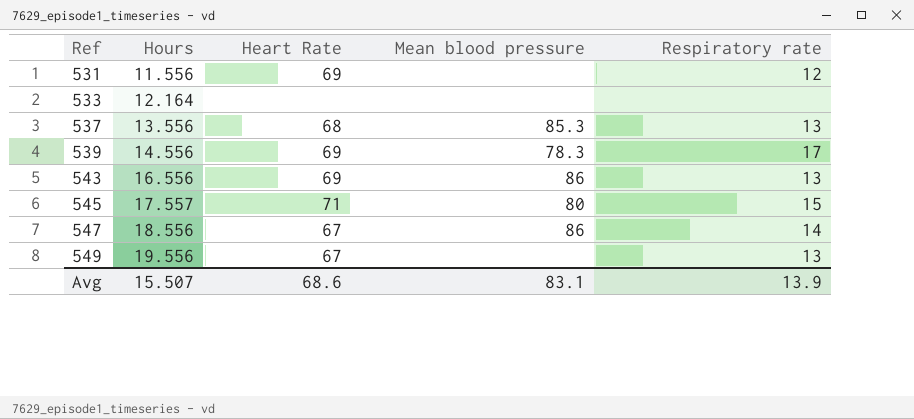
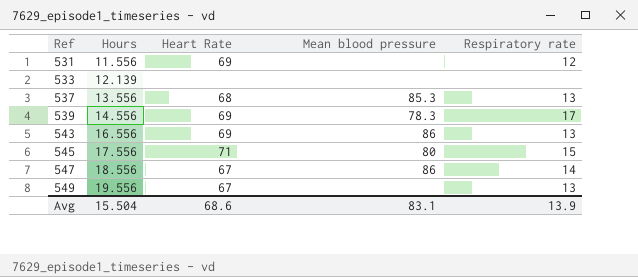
533 | Hours: 12.164 -> 12.139
545 | Hours: 17.557 -> 17.556
Avg | Hours: 15.507 -> 15.504

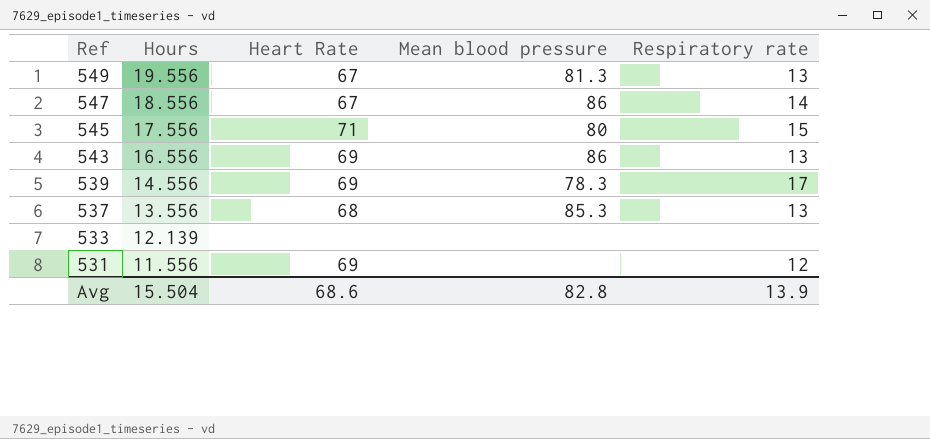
row order: Ref ascending -> Ref descending
549 | Mean blood pressure: none -> 81.3
Avg | Mean blood pressure: 83.1 -> 82.8

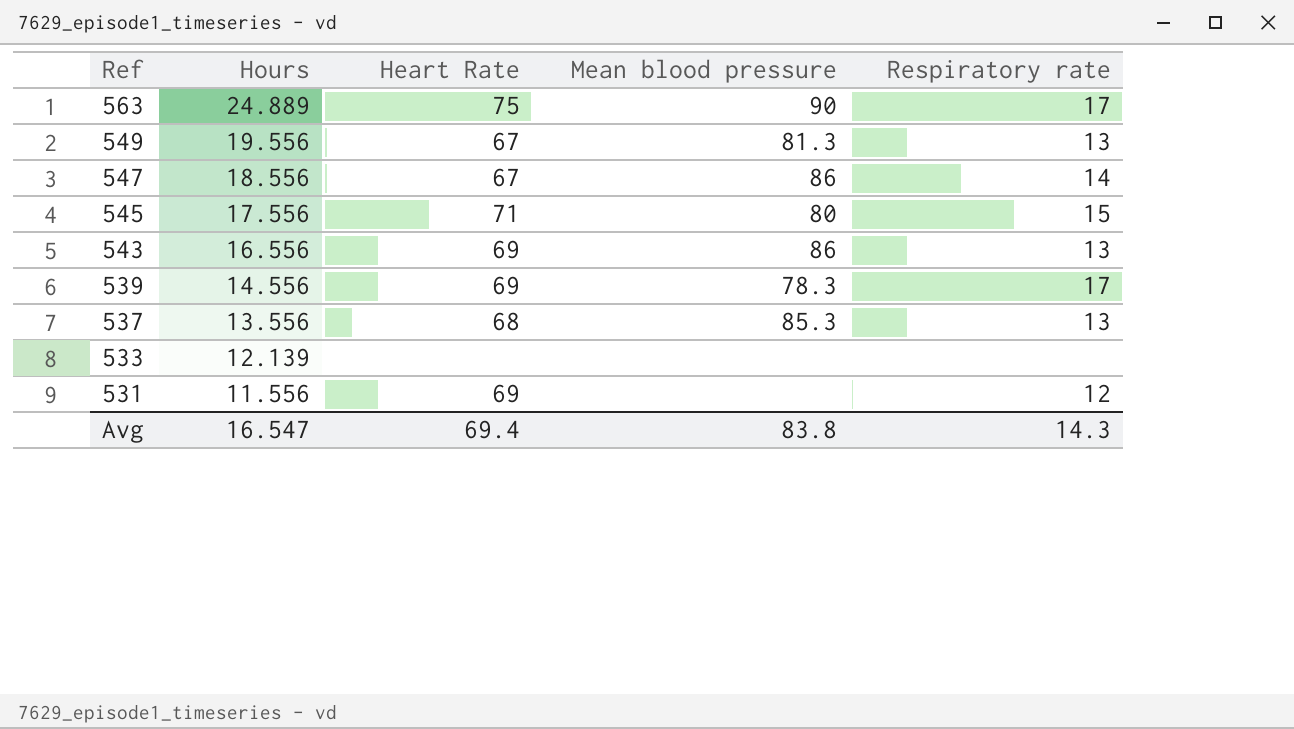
row 563: none -> 24.889 | 75 | 90 | 17
Avg | Hours: 15.504 -> 16.547
Avg | Heart Rate: 68.6 -> 69.4
Avg | Mean blood pressure: 82.8 -> 83.8
Avg | Respiratory rate: 13.9 -> 14.3

